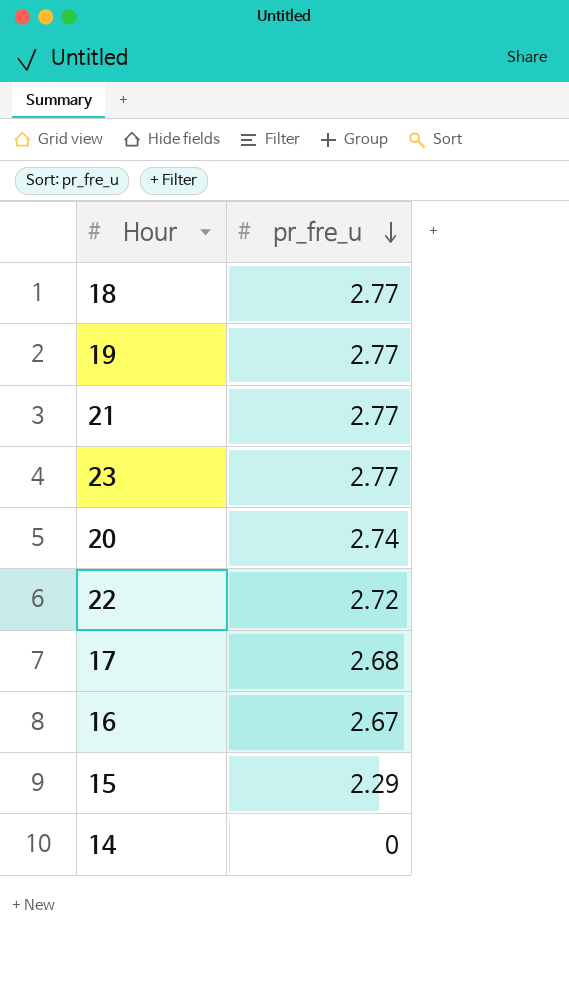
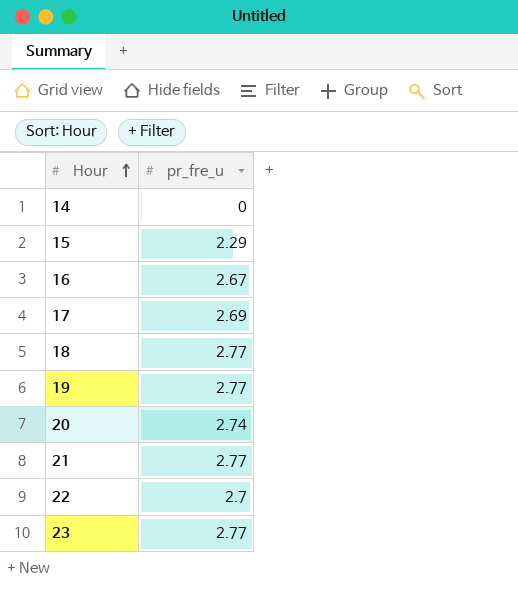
row order: pr_fre_u descending -> Hour ascending
17 | pr_fre_u: 2.68 -> 2.69
22 | pr_fre_u: 2.72 -> 2.7

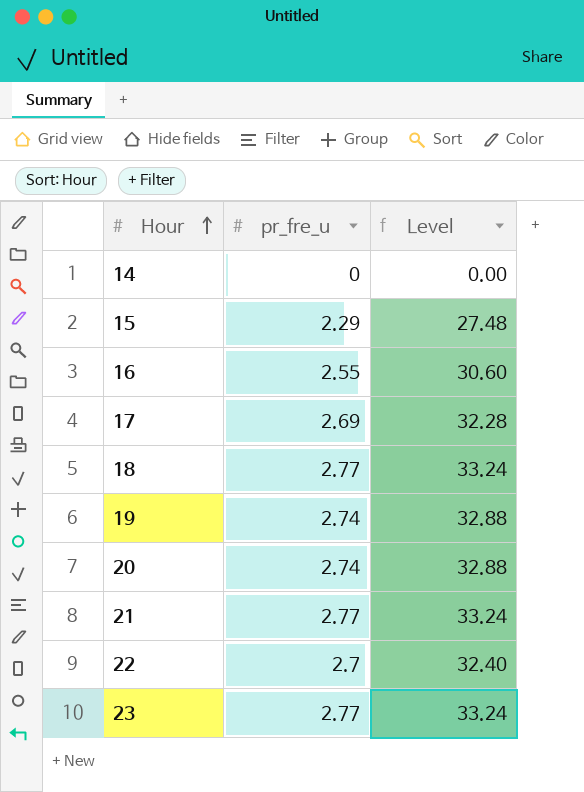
column Level | formula: none -> [pr_fre_u] * 12
16 | pr_fre_u: 2.67 -> 2.55
19 | pr_fre_u: 2.77 -> 2.74

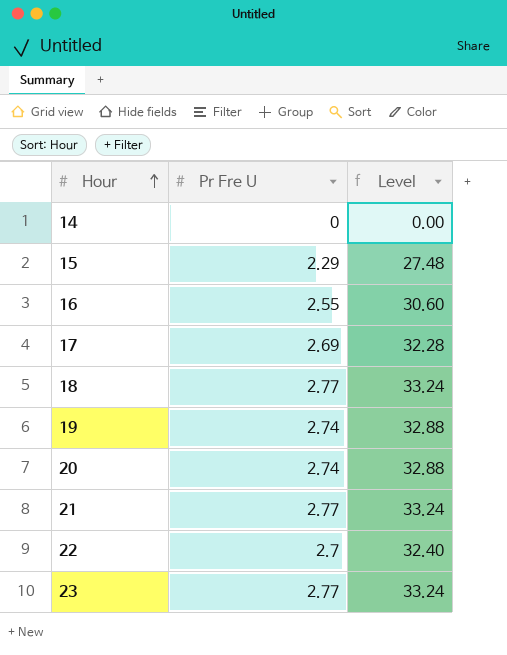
column name: pr_fre_u -> Pr Fre U

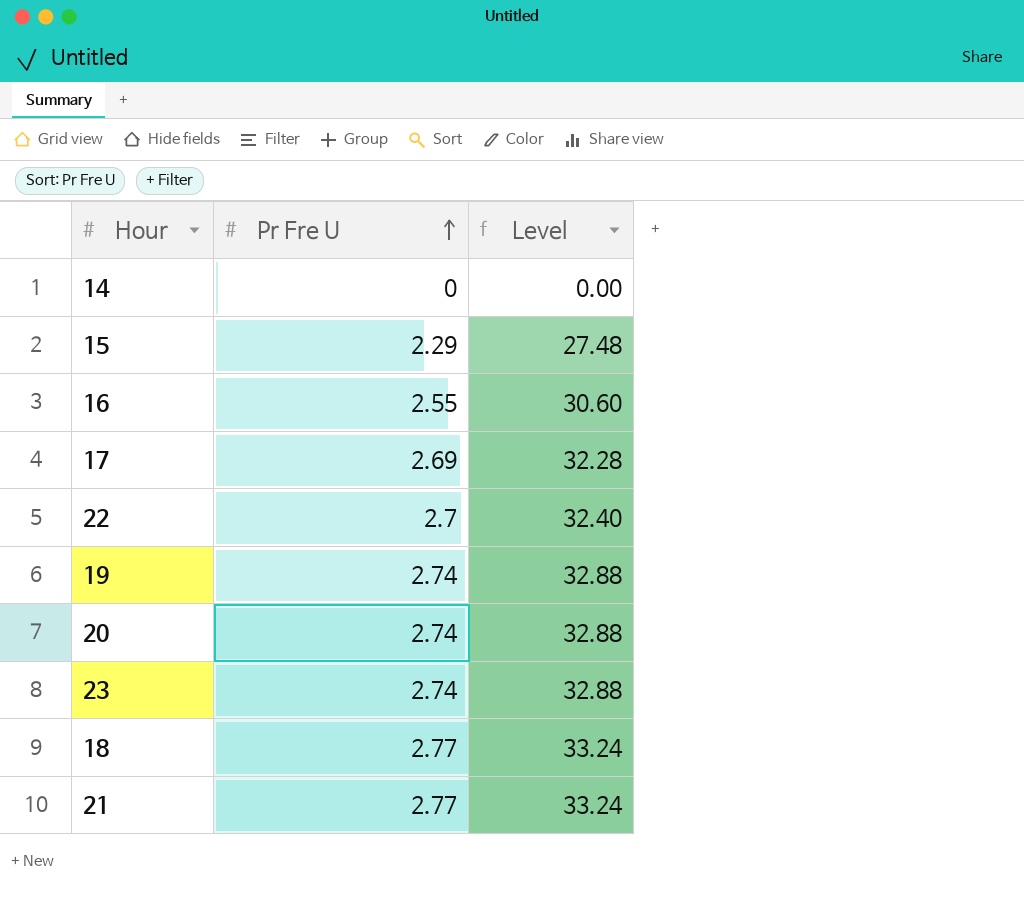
row order: Hour ascending -> Pr Fre U ascending
23 | Pr Fre U: 2.77 -> 2.74
23 | Level: 33.24 -> 32.88

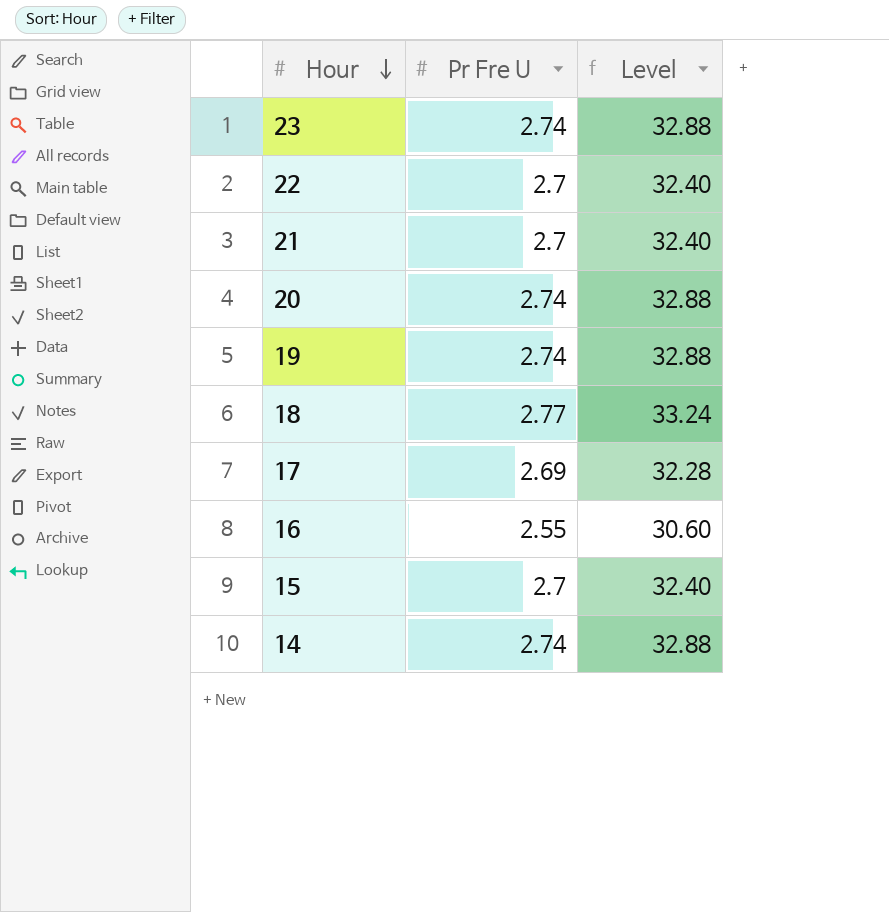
row order: Pr Fre U ascending -> Hour descending
21 | Pr Fre U: 2.77 -> 2.7
21 | Level: 33.24 -> 32.40
15 | Pr Fre U: 2.29 -> 2.7
15 | Level: 27.48 -> 32.40
14 | Pr Fre U: 0 -> 2.74
14 | Level: 0.00 -> 32.88

